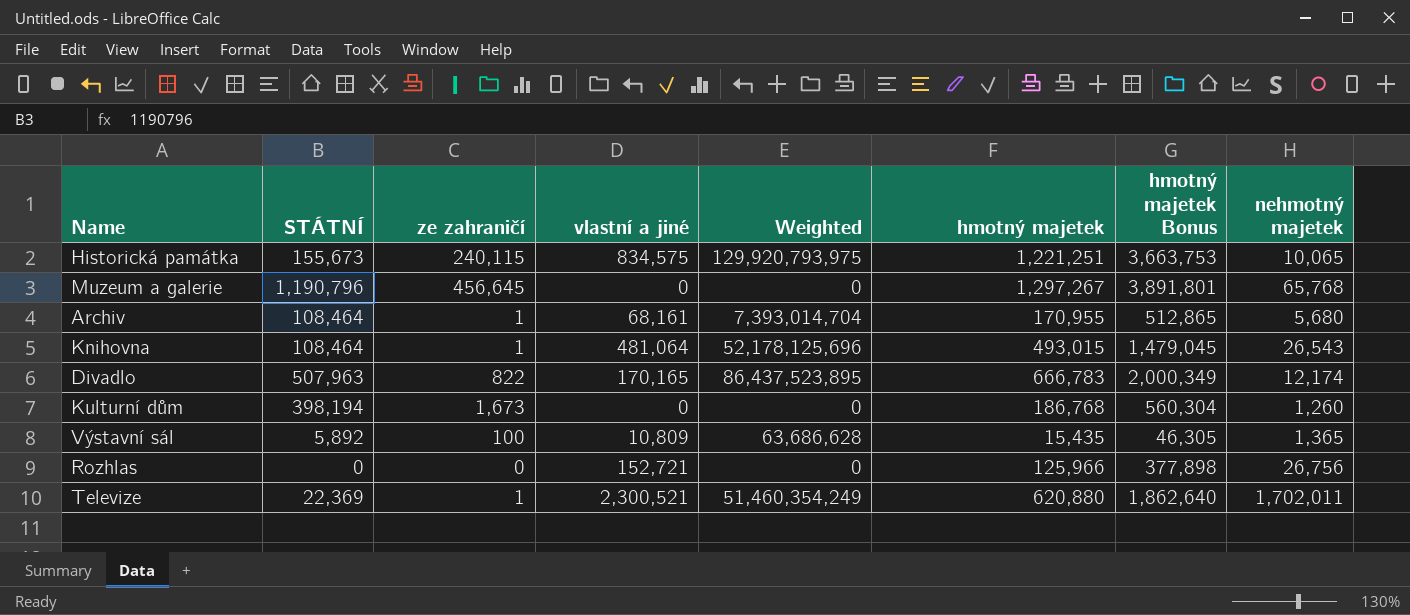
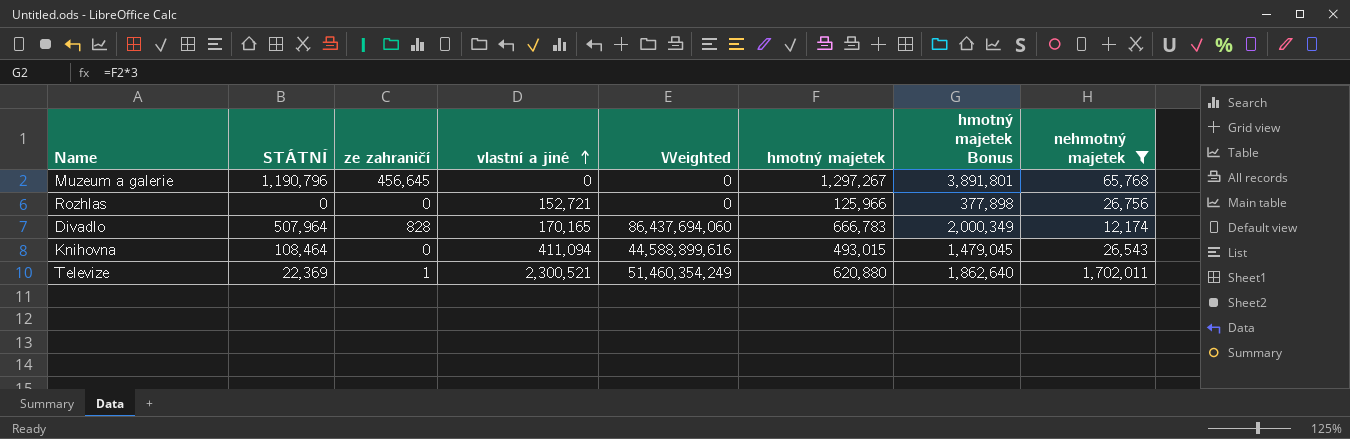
filter: none -> nehmotný majetek >= 12,174
row order: none -> vlastní a jiné ascending
Divadlo | STÁTNÍ: 507,963 -> 507,964
Divadlo | ze zahraničí: 822 -> 828
Divadlo | Weighted: 86,437,523,895 -> 86,437,694,060
Knihovna | ze zahraničí: 1 -> 0
Knihovna | vlastní a jiné: 481,064 -> 411,094
Knihovna | Weighted: 52,178,125,696 -> 44,588,899,616

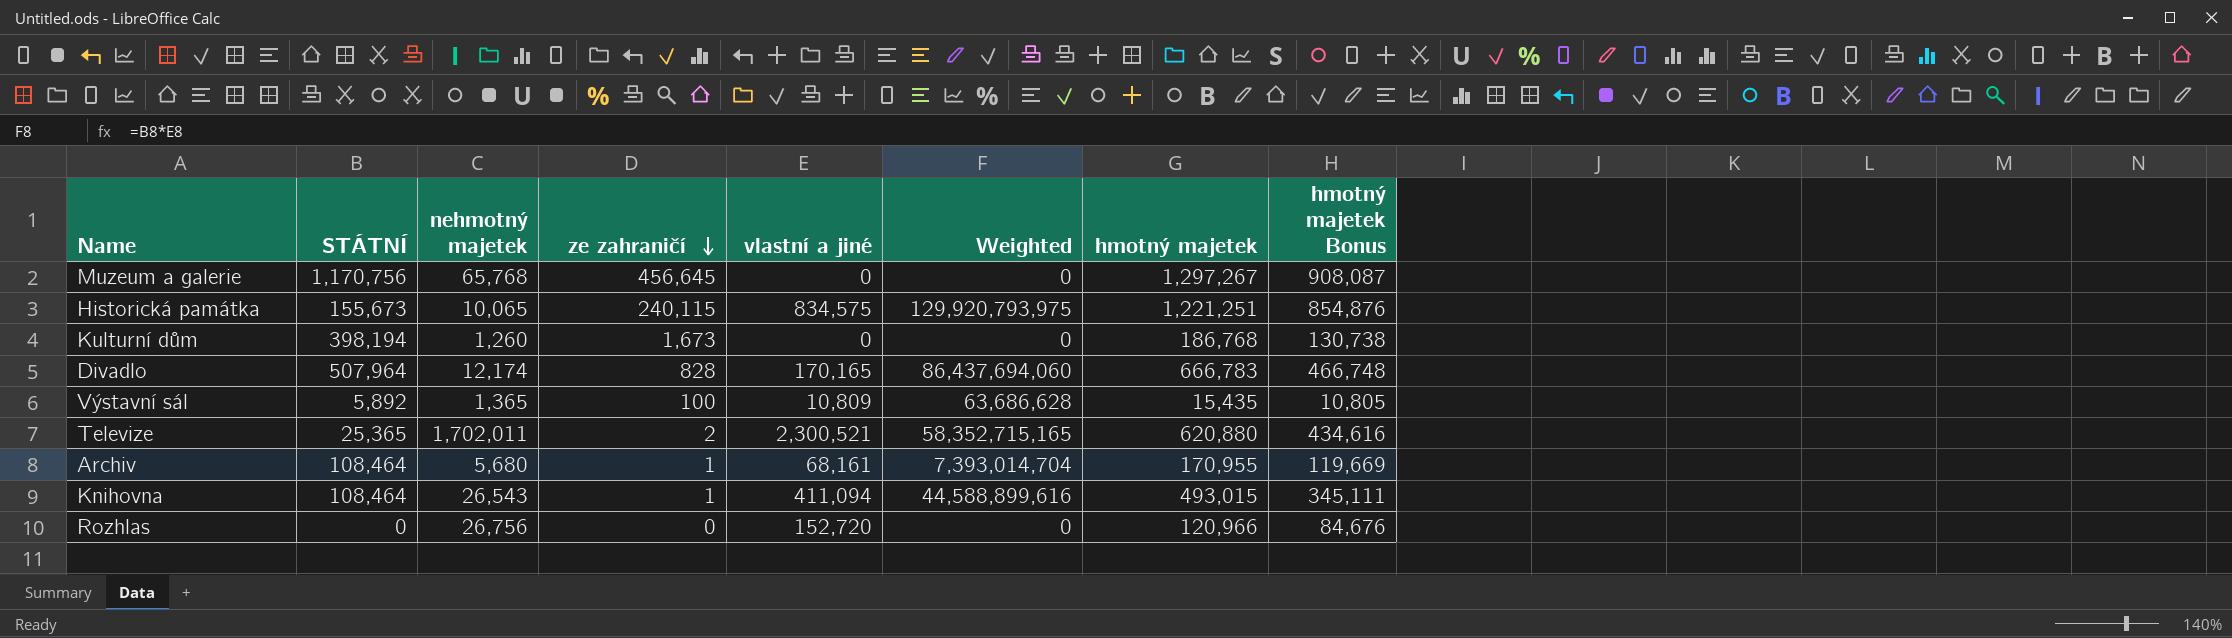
filter: nehmotný majetek >= 12,174 -> none
row order: vlastní a jiné ascending -> ze zahraničí descending
column nehmotný majetek | position: 8 -> 3
column hmotný majetek Bonus | formula: [hmotný majetek] * 3 -> [hmotný majetek] * 0.7
Muzeum a galerie | STÁTNÍ: 1,190,796 -> 1,170,756
Televize | STÁTNÍ: 22,369 -> 25,365
Televize | ze zahraničí: 1 -> 2
Televize | Weighted: 51,460,354,249 -> 58,352,715,165
Knihovna | ze zahraničí: 0 -> 1
Rozhlas | vlastní a jiné: 152,721 -> 152,720
Rozhlas | hmotný majetek: 125,966 -> 120,966

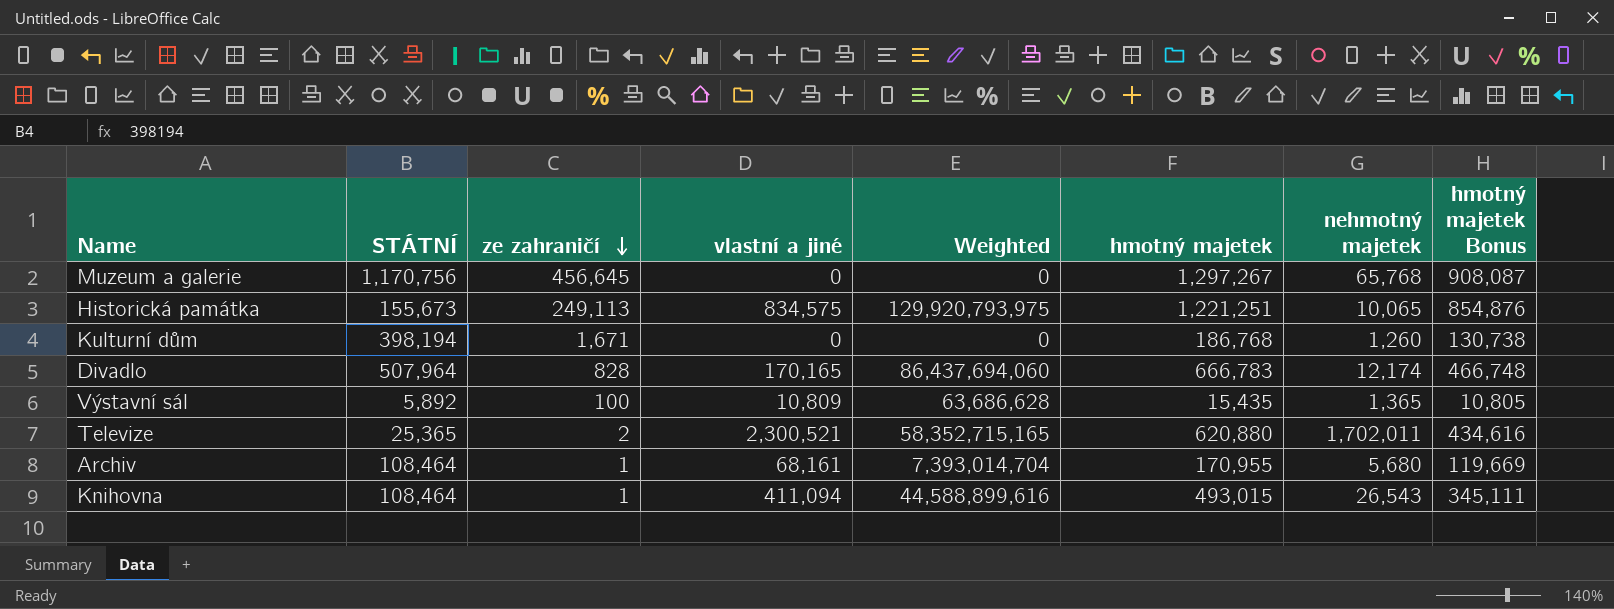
column nehmotný majetek | position: 3 -> 7
row Rozhlas: 0 | 26,756 | 0 | 152,720 | 0 | 120,966 | 84,676 -> none
Historická památka | ze zahraničí: 240,115 -> 249,113
Kulturní dům | ze zahraničí: 1,673 -> 1,671

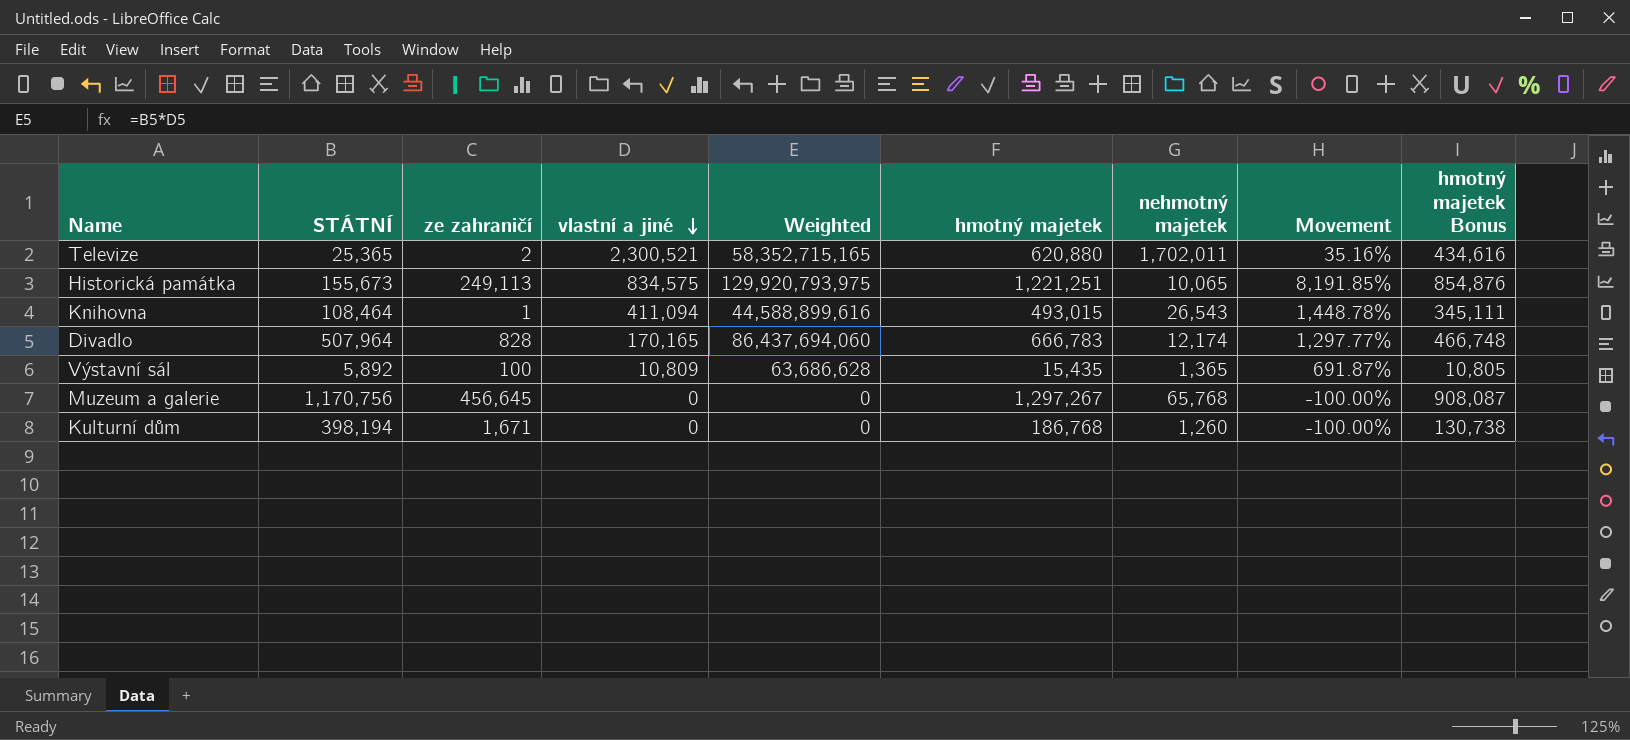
row order: ze zahraničí descending -> vlastní a jiné descending
column Movement | formula: none -> ([vlastní a jiné] - [nehmotný majetek]) / [nehmotný majetek]
row Archiv: 108,464 | 1 | 68,161 | 7,393,014,704 | 170,955 | 5,680 | 119,669 -> none

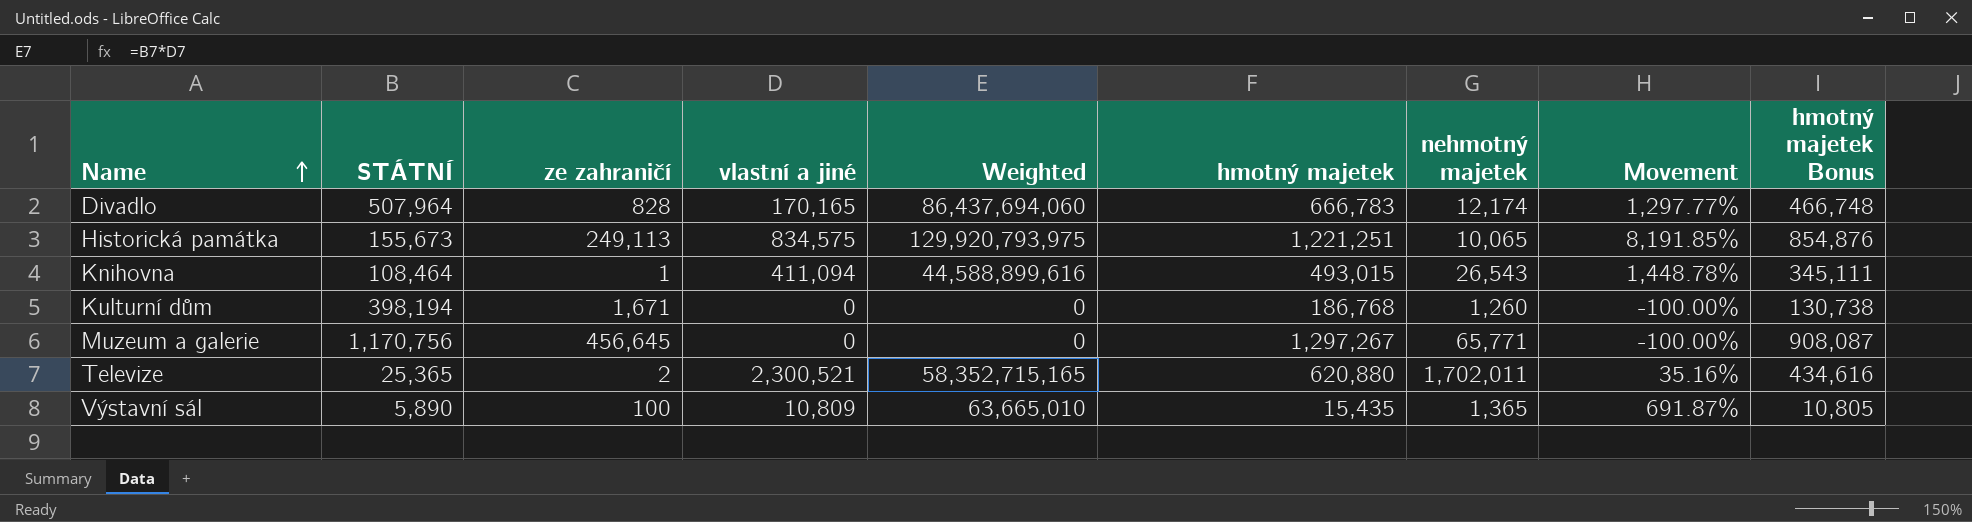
row order: vlastní a jiné descending -> Name ascending
Muzeum a galerie | nehmotný majetek: 65,768 -> 65,771
Výstavní sál | STÁTNÍ: 5,892 -> 5,890
Výstavní sál | Weighted: 63,686,628 -> 63,665,010

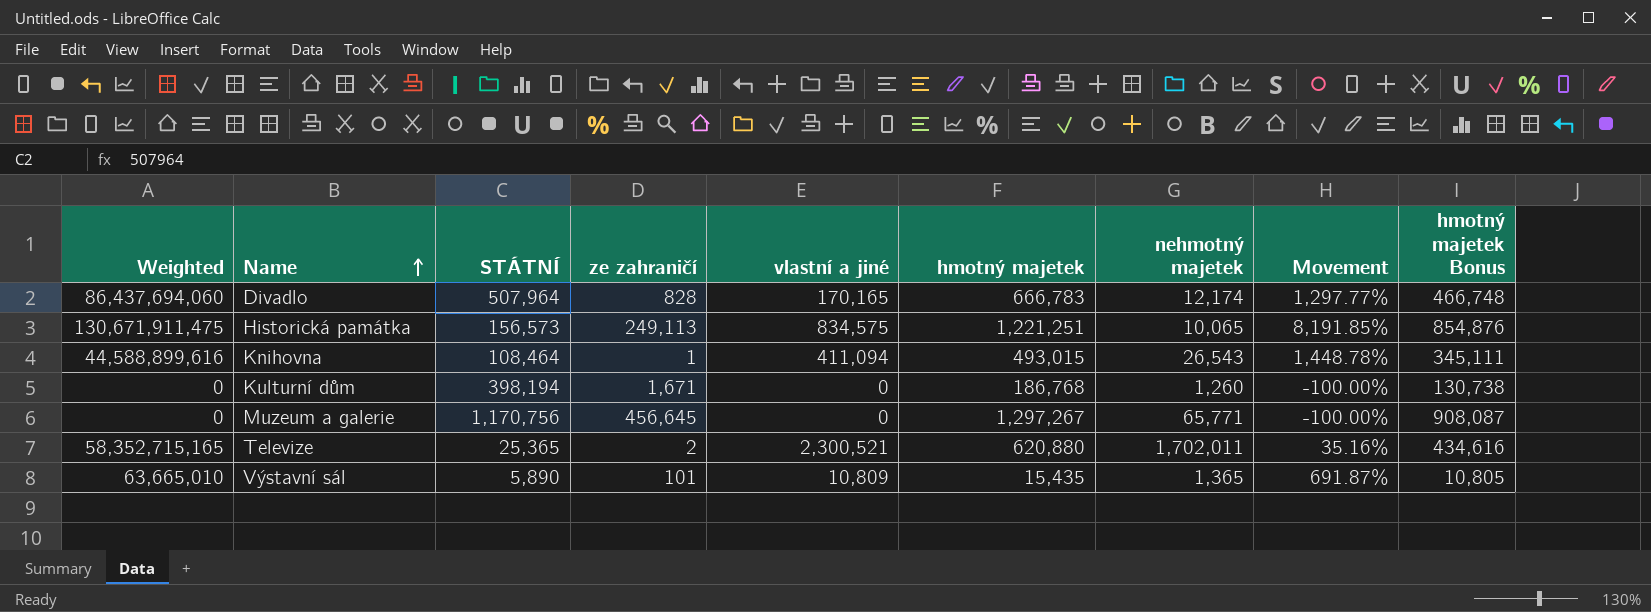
column Weighted | position: 5 -> 1
Historická památka | Weighted: 129,920,793,975 -> 130,671,911,475
Historická památka | STÁTNÍ: 155,673 -> 156,573
Výstavní sál | ze zahraničí: 100 -> 101

